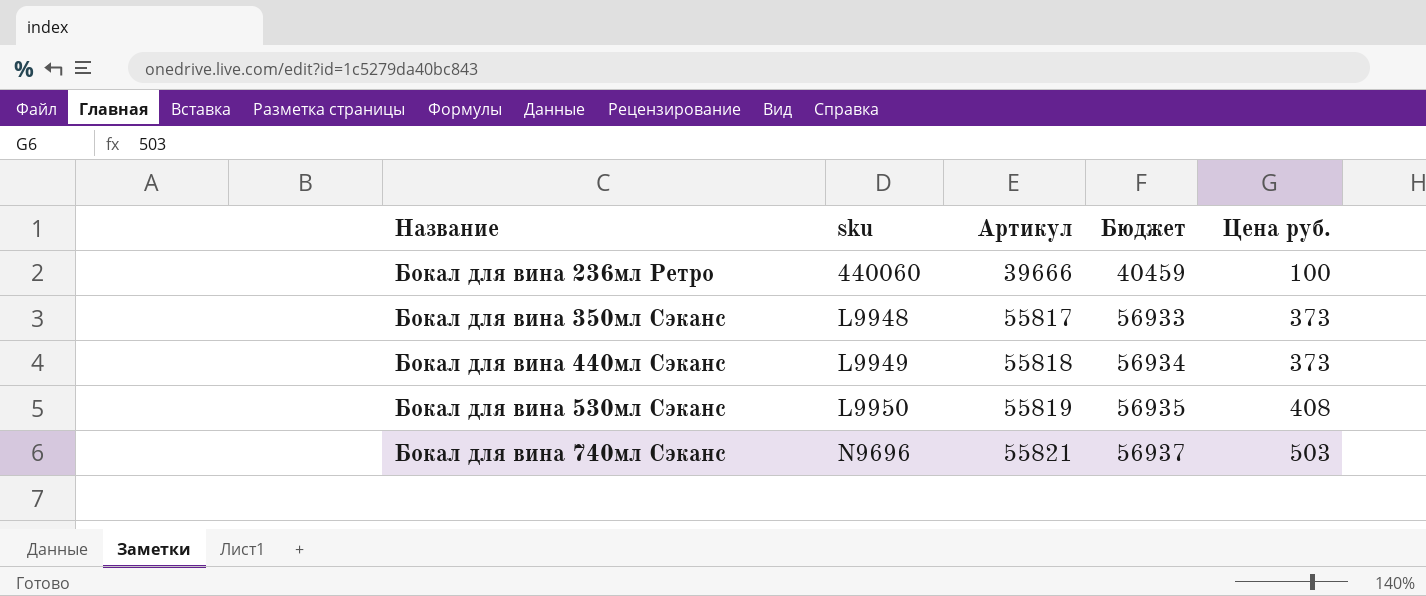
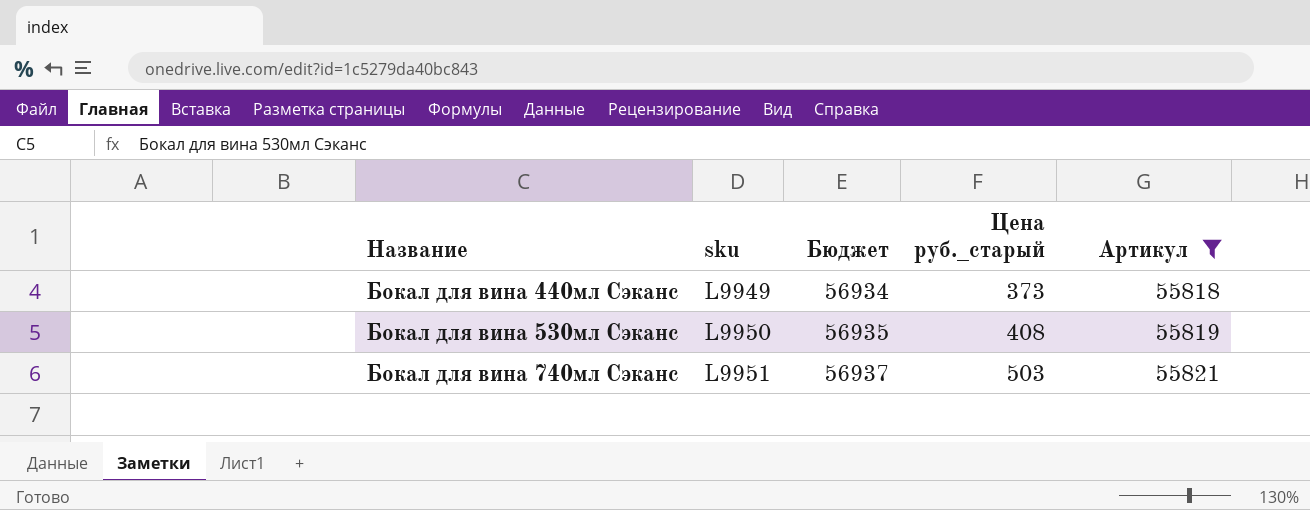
filter: none -> Артикул >= 55818
column name: Цена руб. -> Цена руб._старый
column Артикул | position: 3 -> 5
Бокал для вина 740мл Сэканс | sku: N9696 -> L9951

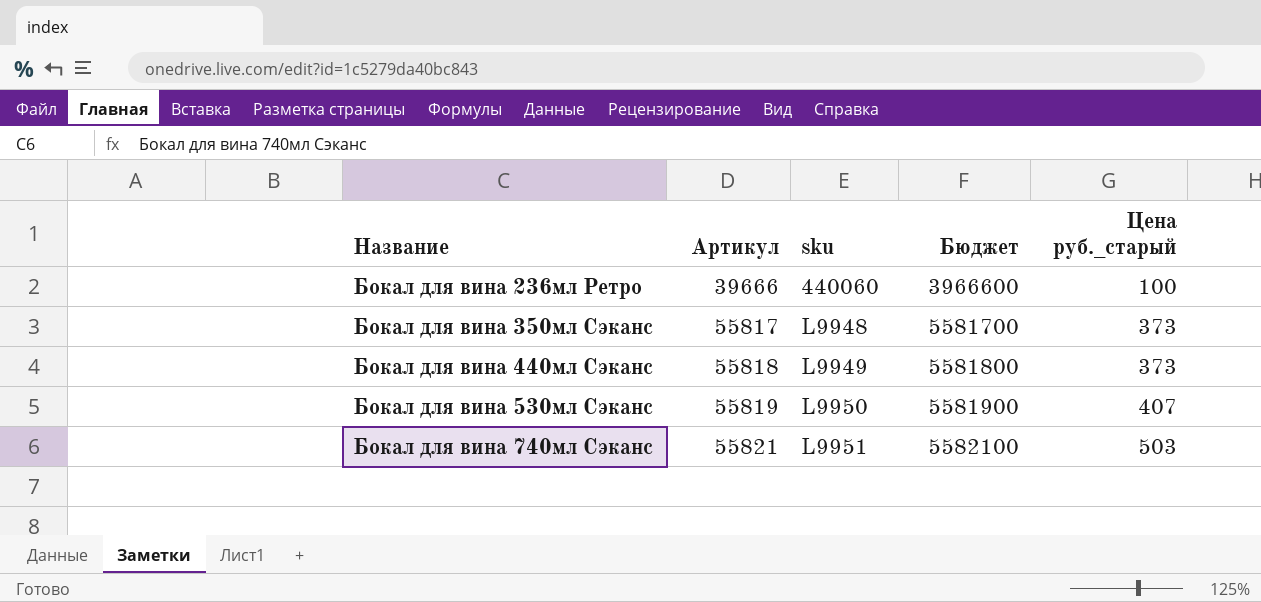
filter: Артикул >= 55818 -> none
column Артикул | position: 5 -> 2
column Бюджет | formula: [Артикул] * 1,02 -> [Артикул] * 100
Бокал для вина 530мл Сэканс | Цена руб._старый: 408 -> 407

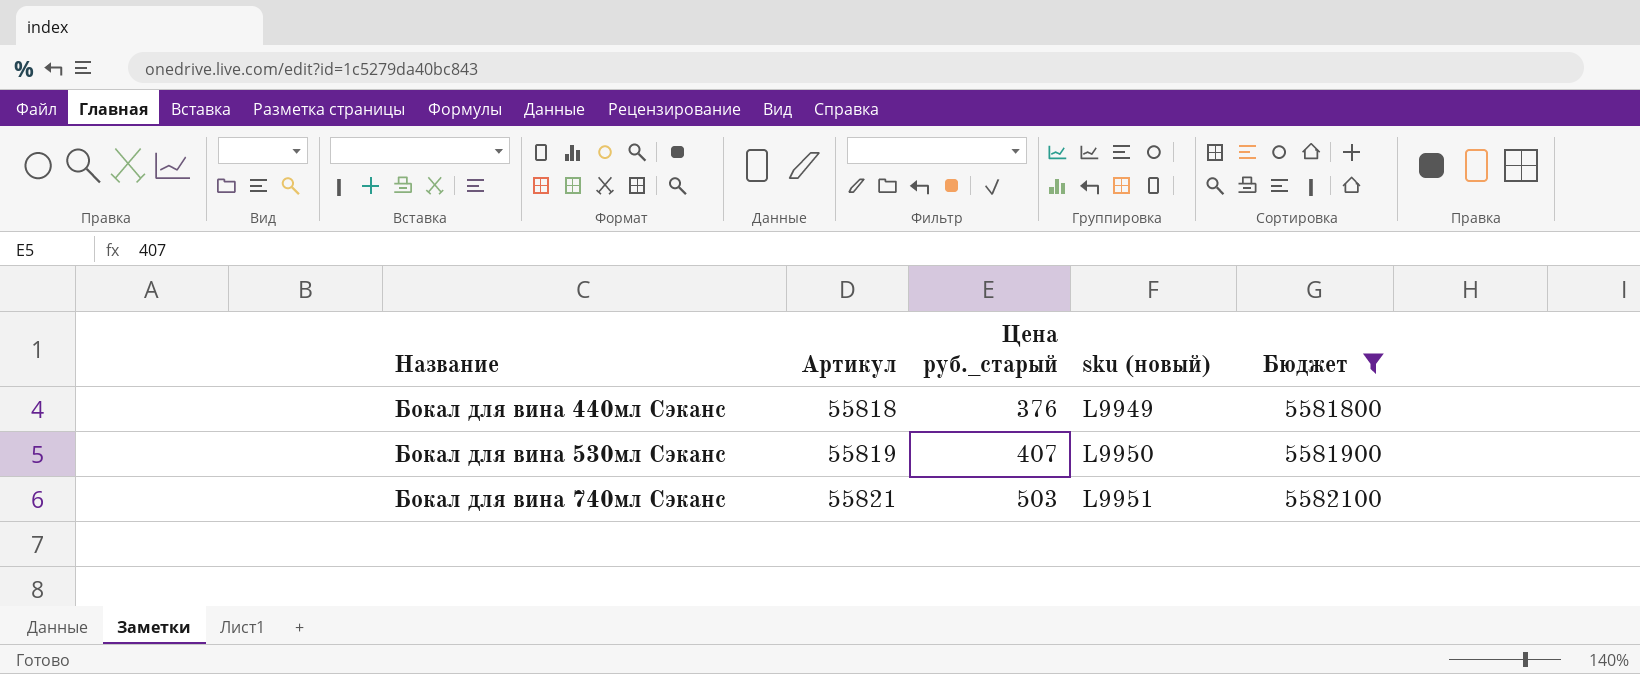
filter: none -> Бюджет >= 5581800
column Цена руб._старый | position: 5 -> 3
column name: sku -> sku (новый)
Бокал для вина 440мл Сэканс | Цена руб._старый: 373 -> 376

